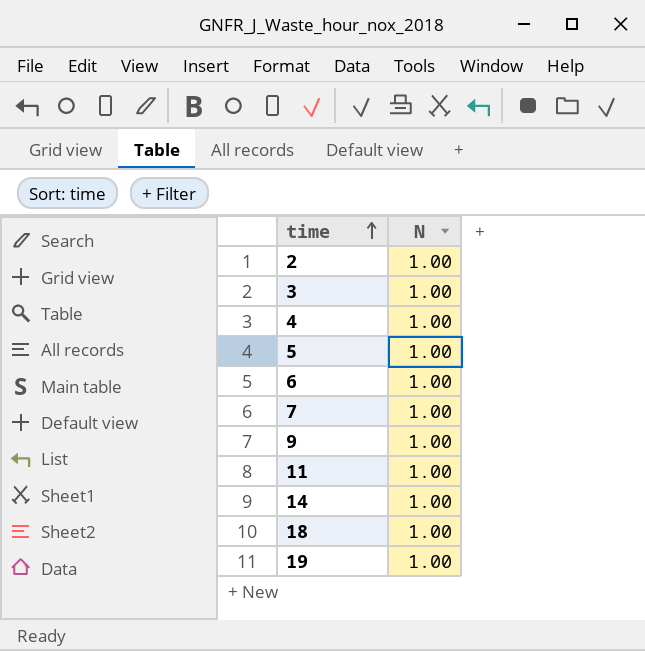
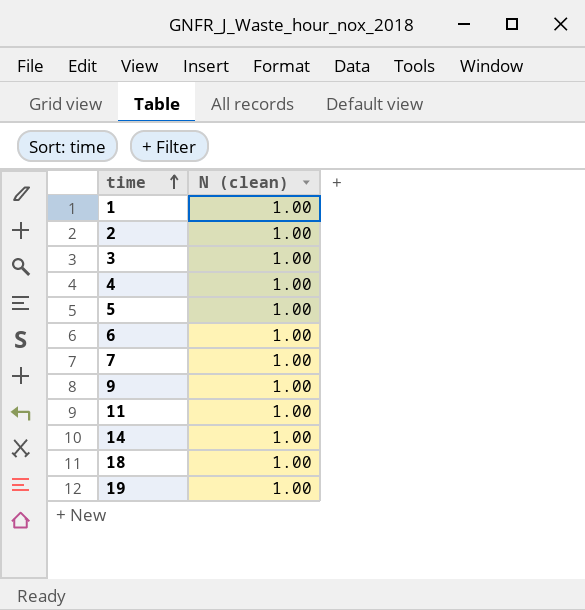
column name: N -> N (clean)
row 1: none -> 1.00

